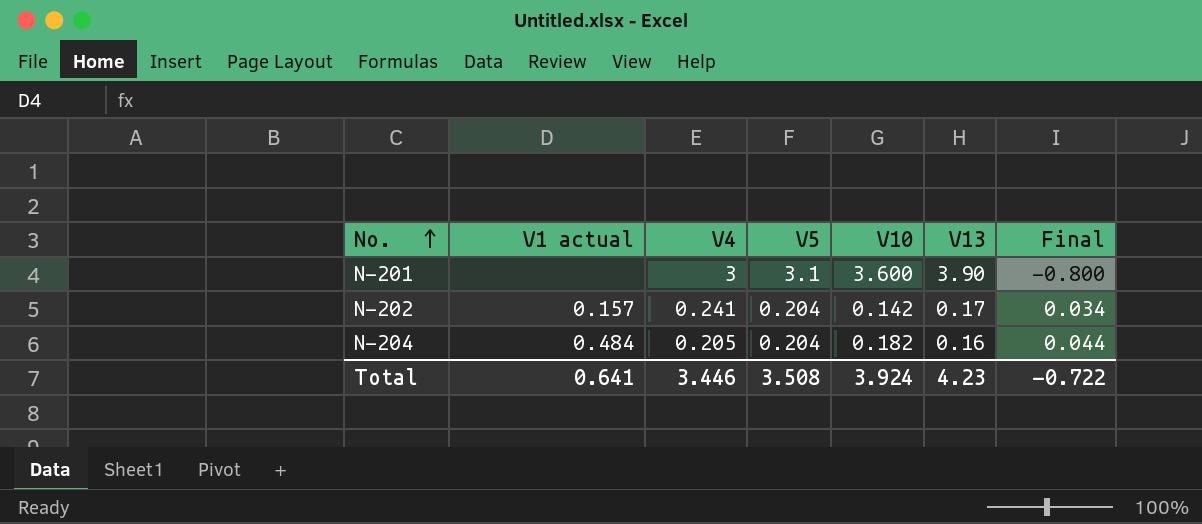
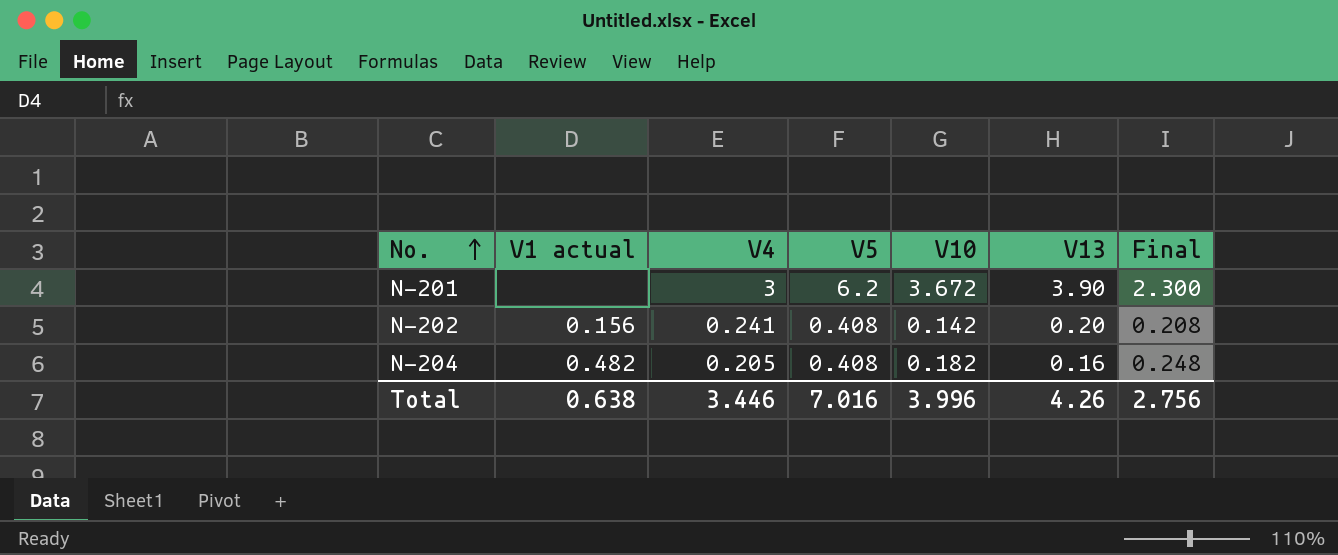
N-201 | V5: 3.1 -> 6.2
N-201 | V10: 3.600 -> 3.672
N-201 | Final: -0.800 -> 2.300
N-202 | V1 actual: 0.157 -> 0.156
N-202 | V5: 0.204 -> 0.408
N-202 | V13: 0.17 -> 0.20
N-202 | Final: 0.034 -> 0.208
N-204 | V1 actual: 0.484 -> 0.482
N-204 | V5: 0.204 -> 0.408
N-204 | Final: 0.044 -> 0.248
Total | V1 actual: 0.641 -> 0.638
Total | V5: 3.508 -> 7.016
Total | V10: 3.924 -> 3.996
Total | V13: 4.23 -> 4.26
Total | Final: -0.722 -> 2.756

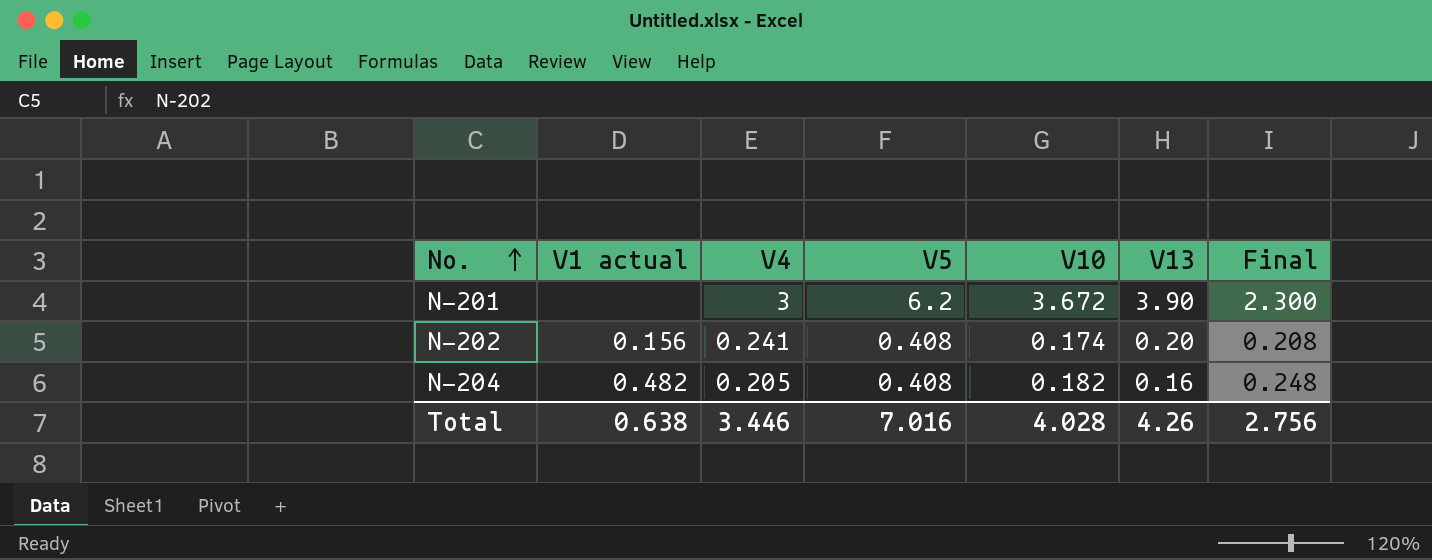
N-202 | V10: 0.142 -> 0.174
Total | V10: 3.996 -> 4.028

